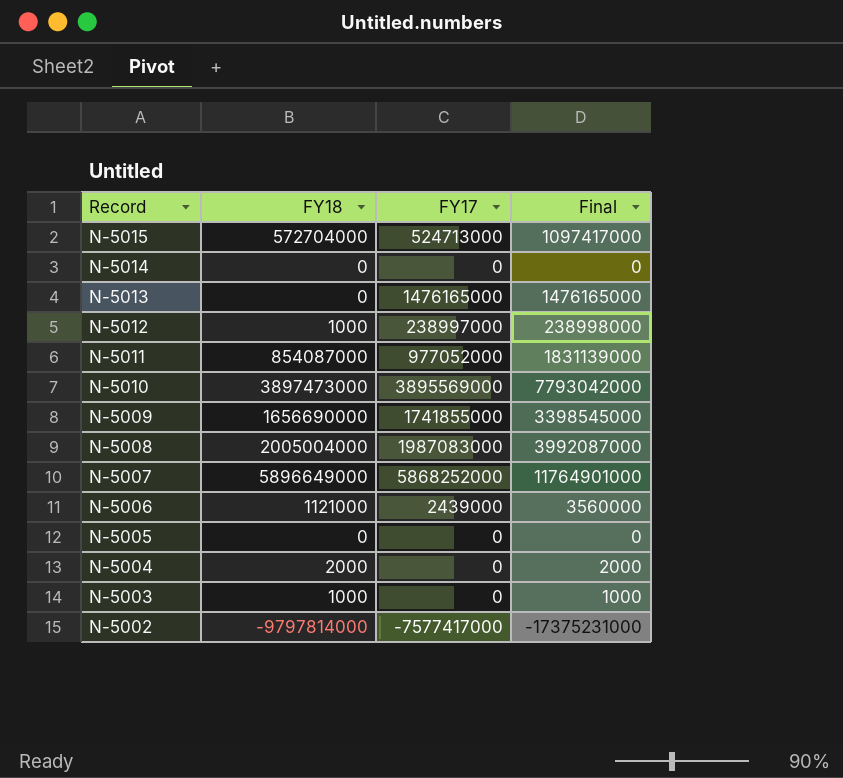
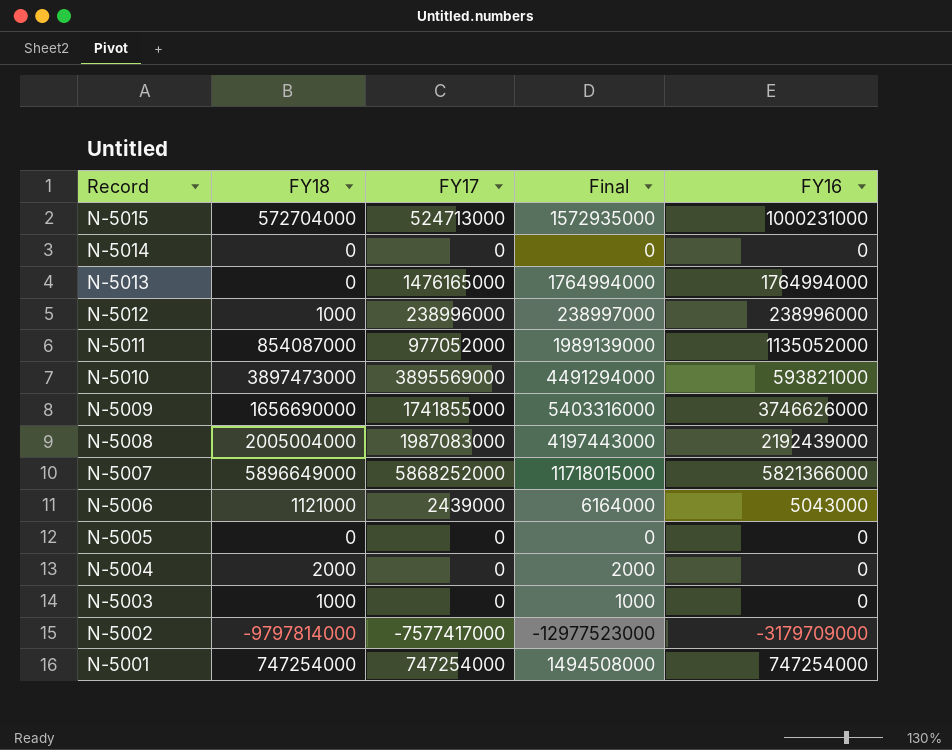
column Final | formula: [FY18] + [FY17] -> [FY18] + [FY16]
column FY16 | position: none -> 5
N-5012 | FY17: 238997000 -> 238996000
row N-5001: none -> 747254000 | 747254000 | 1494508000 | 747254000

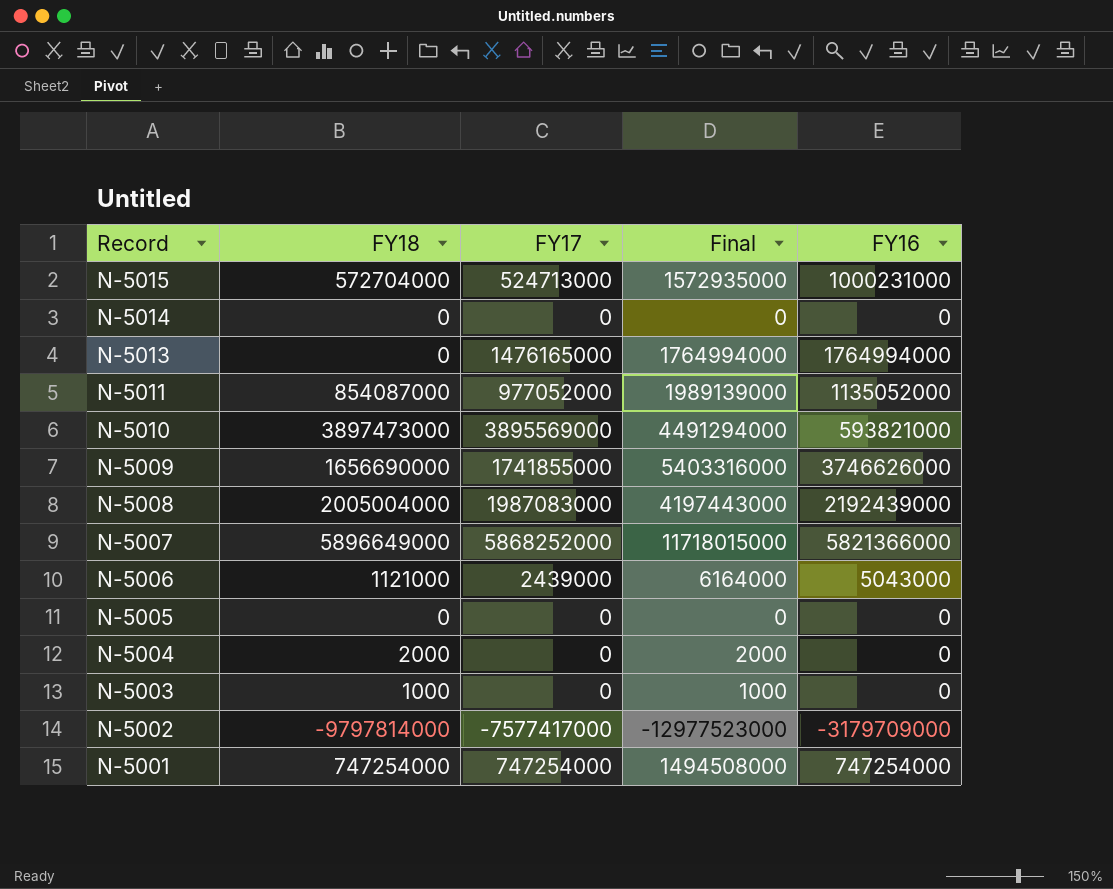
row N-5012: 1000 | 238996000 | 238997000 | 238996000 -> none

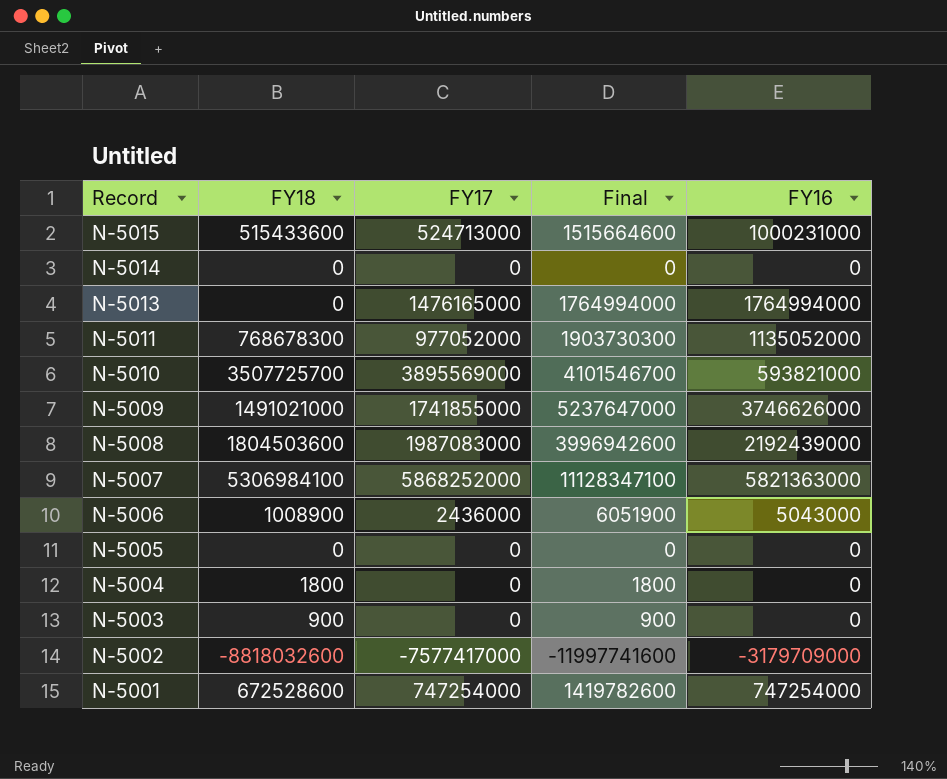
N-5015 | FY18: 572704000 -> 515433600
N-5015 | Final: 1572935000 -> 1515664600
N-5011 | FY18: 854087000 -> 768678300
N-5011 | Final: 1989139000 -> 1903730300
N-5010 | FY18: 3897473000 -> 3507725700
N-5010 | Final: 4491294000 -> 4101546700
N-5009 | FY18: 1656690000 -> 1491021000
N-5009 | Final: 5403316000 -> 5237647000
N-5008 | FY18: 2005004000 -> 1804503600
N-5008 | Final: 4197443000 -> 3996942600
N-5007 | FY18: 5896649000 -> 5306984100
N-5007 | Final: 11718015000 -> 11128347100
N-5007 | FY16: 5821366000 -> 5821363000
N-5006 | FY18: 1121000 -> 1008900
N-5006 | FY17: 2439000 -> 2436000
N-5006 | Final: 6164000 -> 6051900
N-5004 | FY18: 2000 -> 1800
N-5004 | Final: 2000 -> 1800
N-5003 | FY18: 1000 -> 900
N-5003 | Final: 1000 -> 900
N-5002 | FY18: -9797814000 -> -8818032600
N-5002 | Final: -12977523000 -> -11997741600
N-5001 | FY18: 747254000 -> 672528600
N-5001 | Final: 1494508000 -> 1419782600

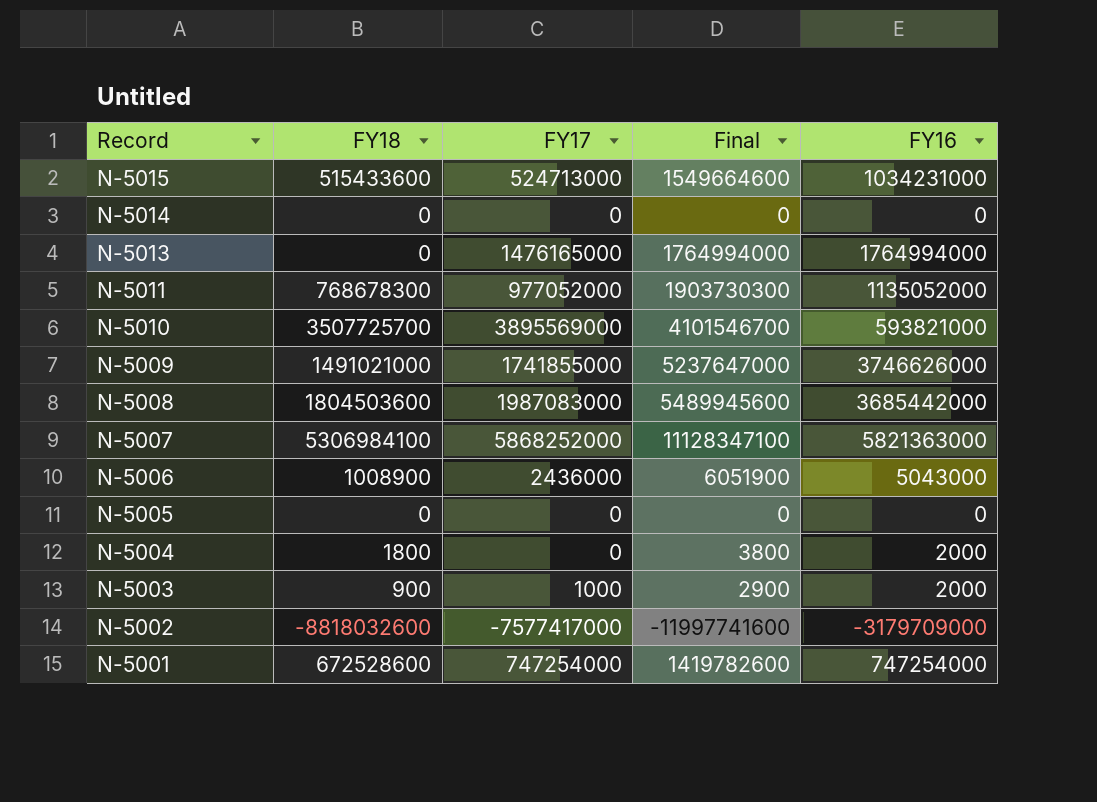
N-5015 | Final: 1515664600 -> 1549664600
N-5015 | FY16: 1000231000 -> 1034231000
N-5008 | Final: 3996942600 -> 5489945600
N-5008 | FY16: 2192439000 -> 3685442000
N-5004 | Final: 1800 -> 3800
N-5004 | FY16: 0 -> 2000
N-5003 | FY17: 0 -> 1000
N-5003 | Final: 900 -> 2900
N-5003 | FY16: 0 -> 2000

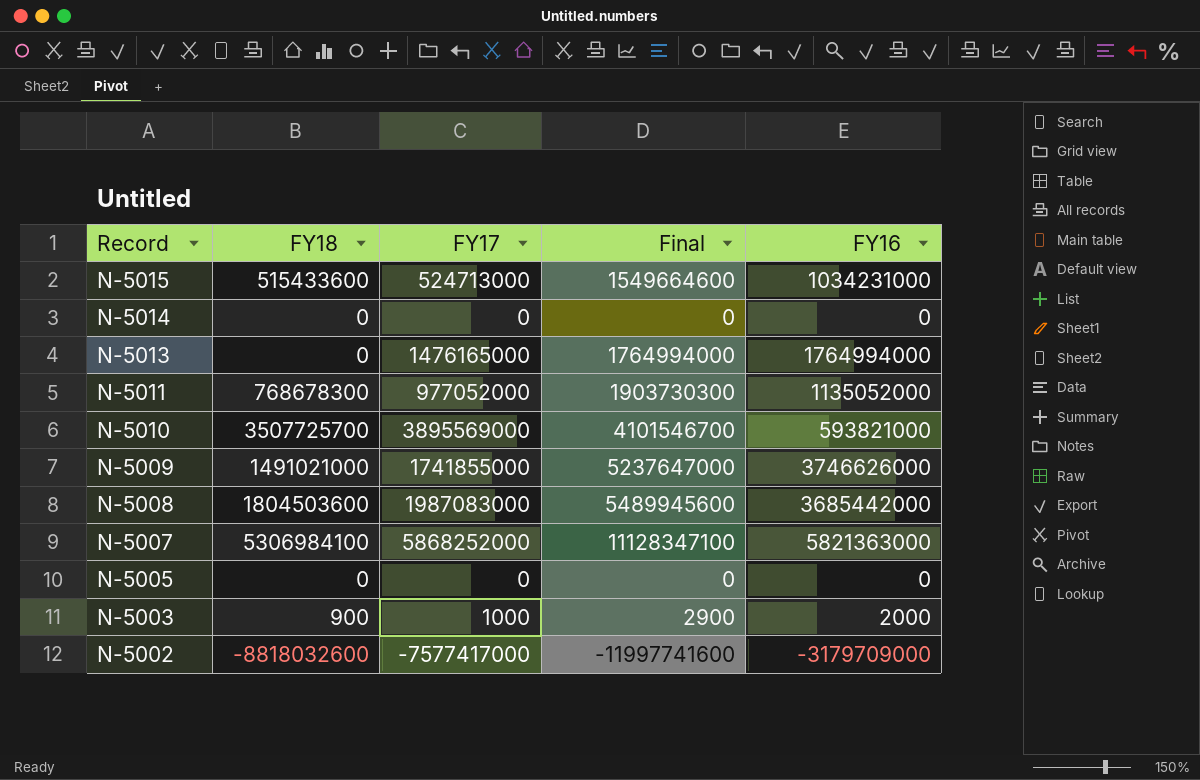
row N-5006: 1008900 | 2436000 | 6051900 | 5043000 -> none
row N-5004: 1800 | 0 | 3800 | 2000 -> none
row N-5001: 672528600 | 747254000 | 1419782600 | 747254000 -> none

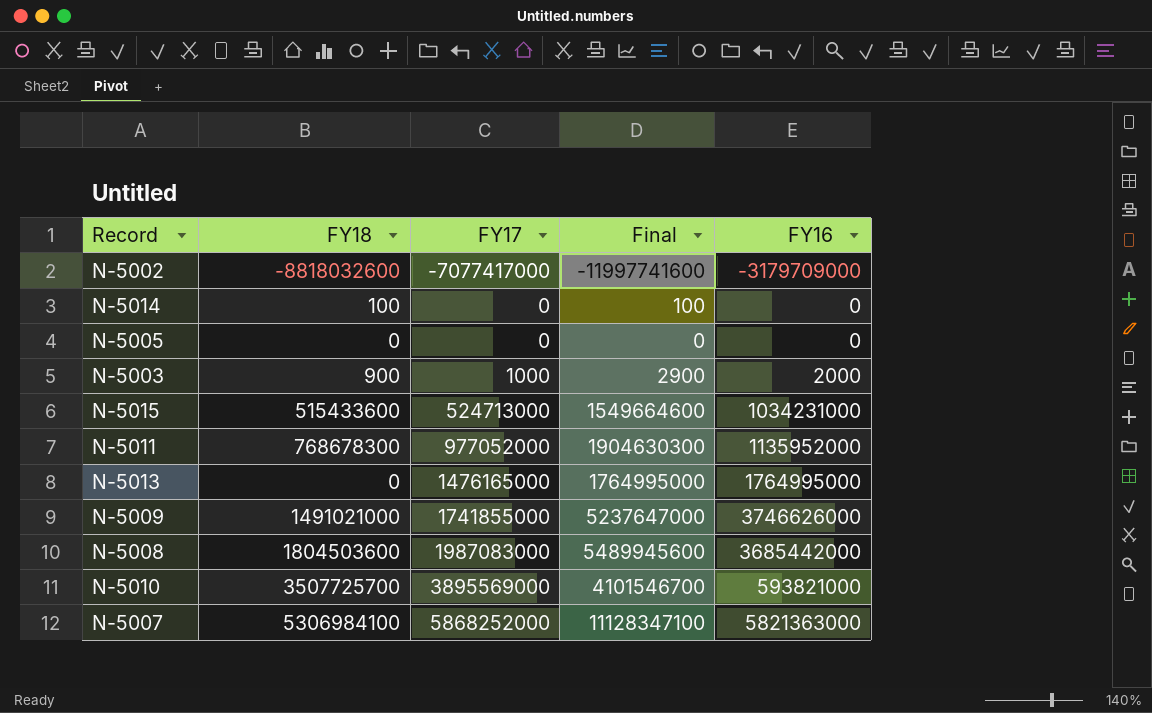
row order: Record descending -> FY17 ascending
N-5002 | FY17: -7577417000 -> -7077417000
N-5014 | FY18: 0 -> 100
N-5014 | Final: 0 -> 100
N-5011 | Final: 1903730300 -> 1904630300
N-5011 | FY16: 1135052000 -> 1135952000
N-5013 | Final: 1764994000 -> 1764995000
N-5013 | FY16: 1764994000 -> 1764995000

